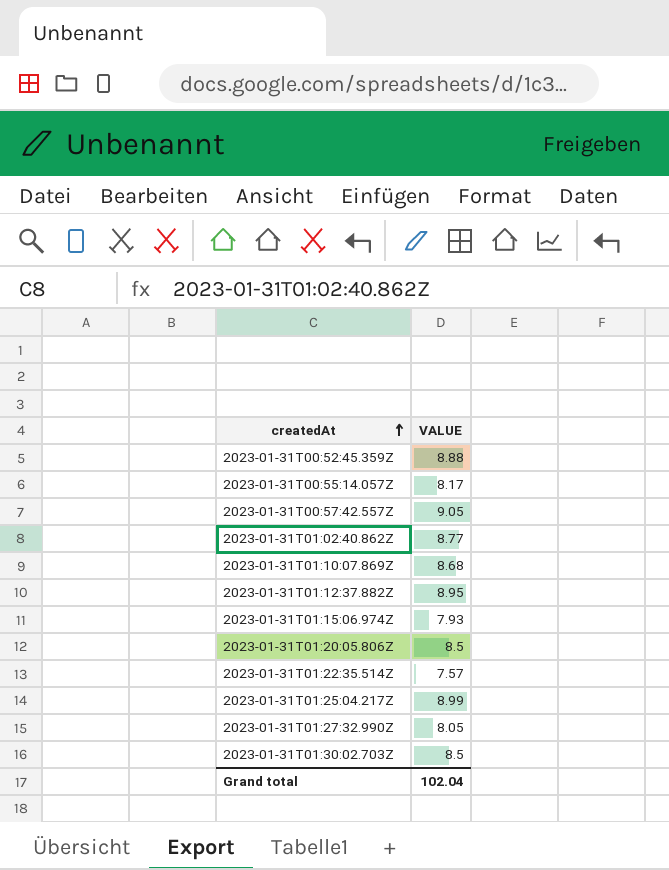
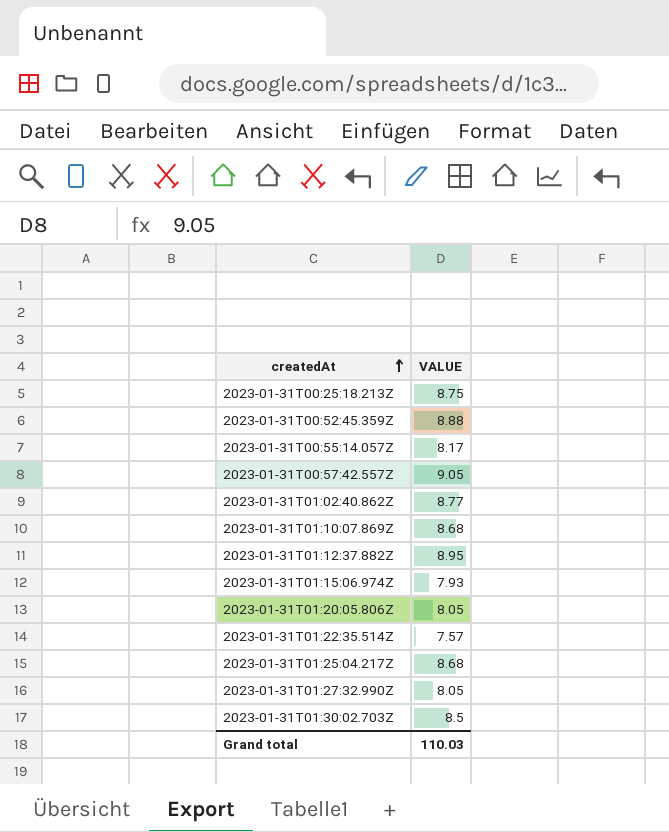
row 2023-01-31T00:25:18.213Z: none -> 8.75
2023-01-31T01:20:05.806Z | VALUE: 8.5 -> 8.05
2023-01-31T01:25:04.217Z | VALUE: 8.99 -> 8.68
Grand total | VALUE: 102.04 -> 110.03

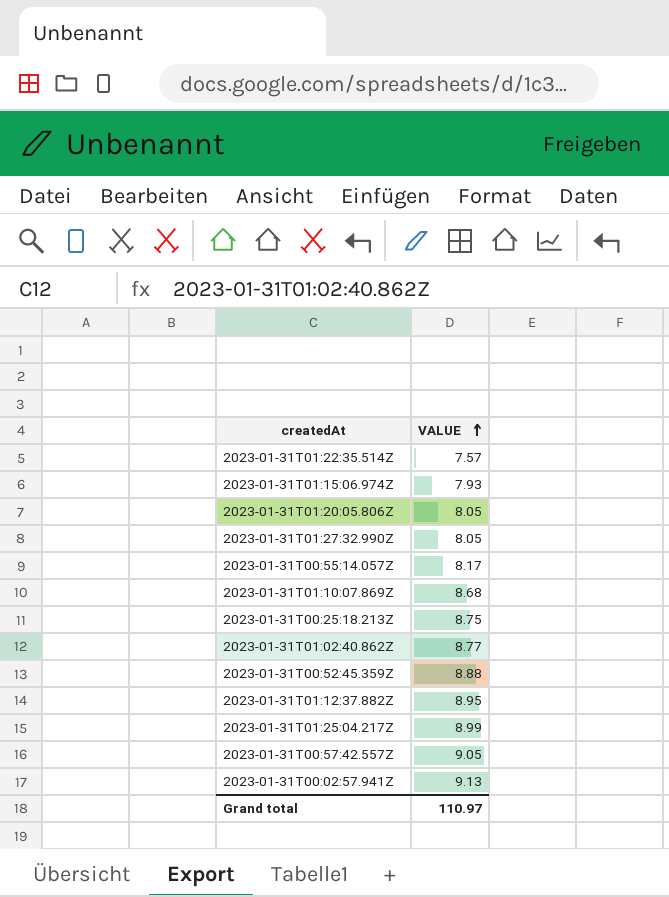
row order: createdAt ascending -> VALUE ascending
row 2023-01-31T01:30:02.703Z: 8.5 -> none
2023-01-31T01:25:04.217Z | VALUE: 8.68 -> 8.99
row 2023-01-31T00:02:57.941Z: none -> 9.13
Grand total | VALUE: 110.03 -> 110.97

